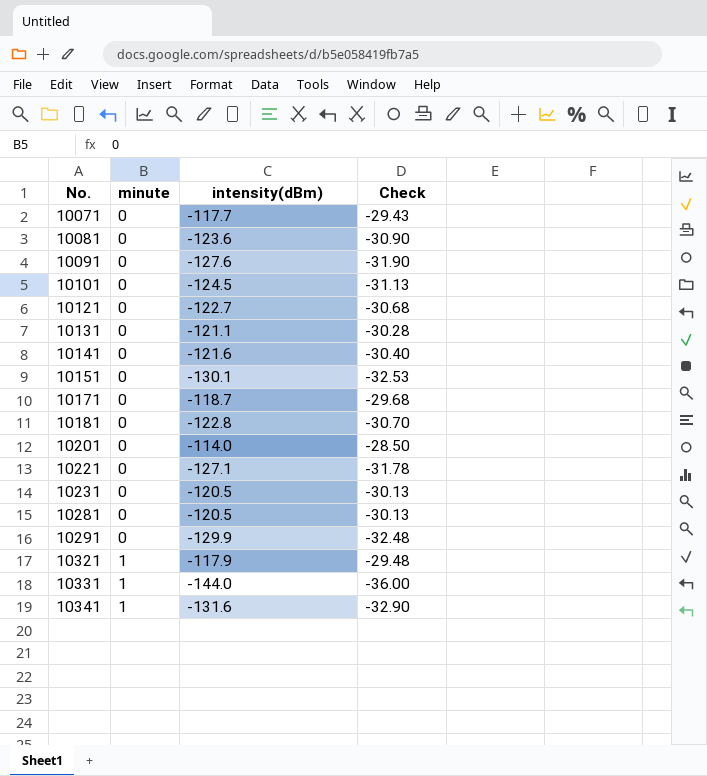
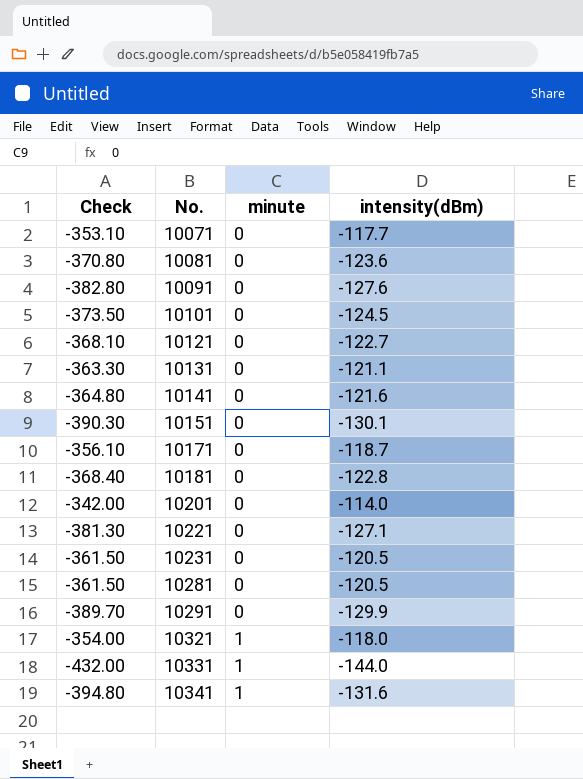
column Check | formula: [intensity(dBm)] * 0.25 -> [intensity(dBm)] * 3
column Check | position: 4 -> 1
10321 | intensity(dBm): -117.9 -> -118.0

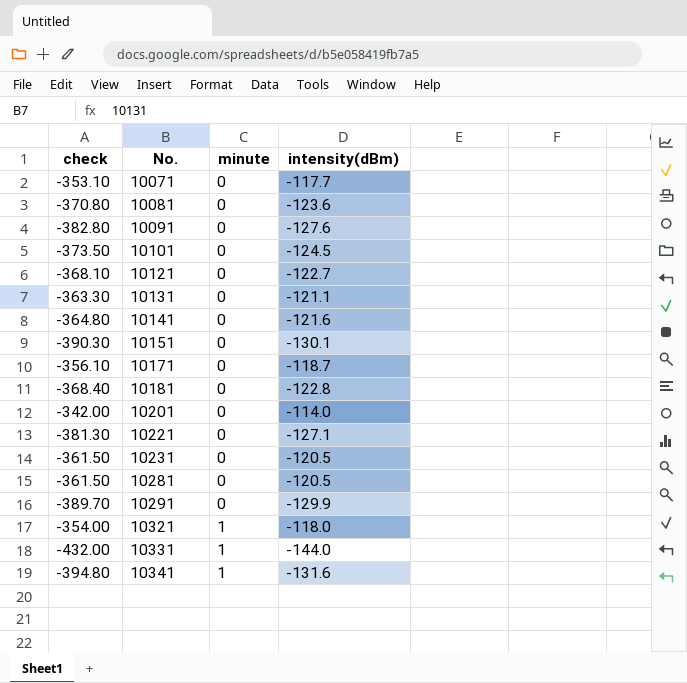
column name: Check -> check

